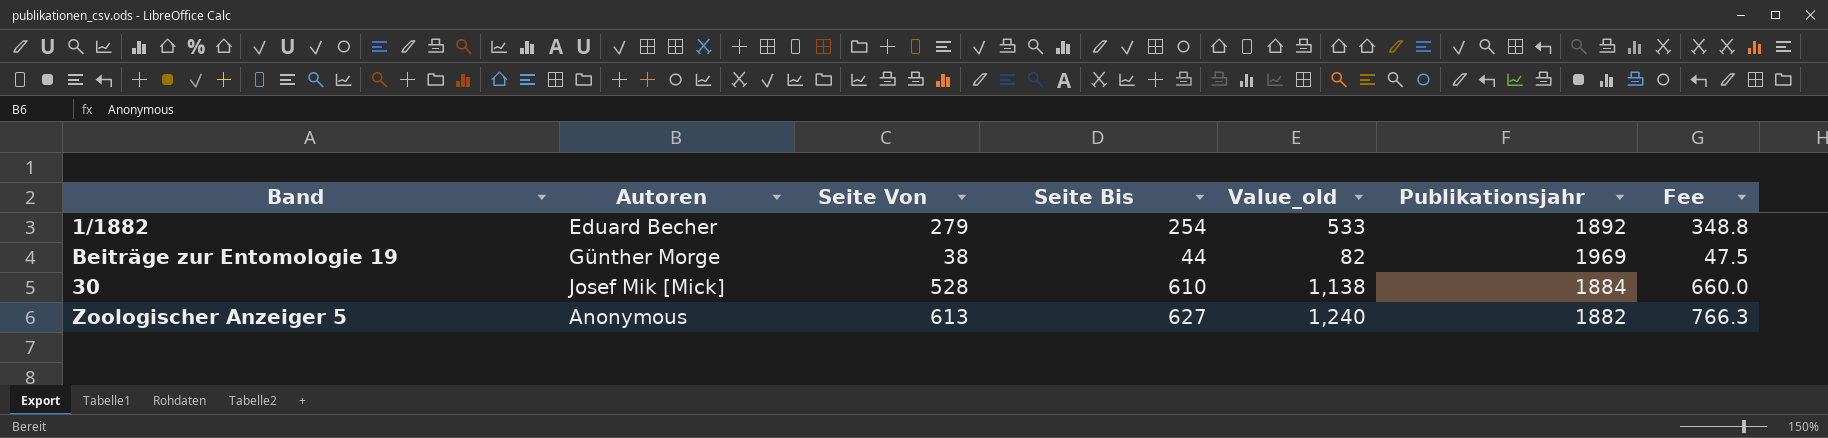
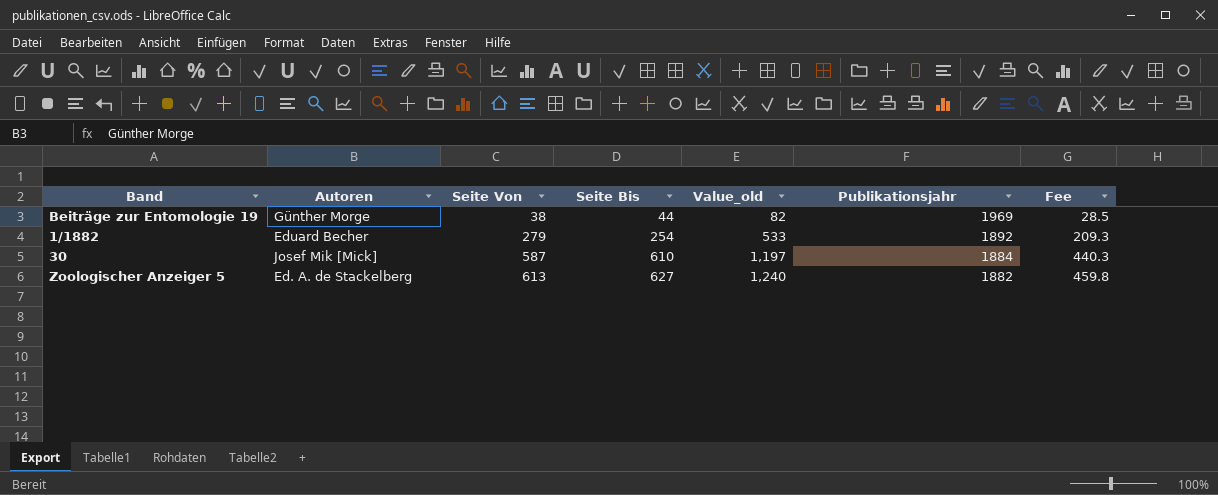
row order: none -> Seite Von ascending
column Fee | formula: [Seite Von] * 1.25 -> [Seite Von] * 0.75
30 | Seite Von: 528 -> 587
30 | Value_old: 1,138 -> 1,197
Zoologischer Anzeiger 5 | Autoren: Anonymous -> Ed. A. de Stackelberg

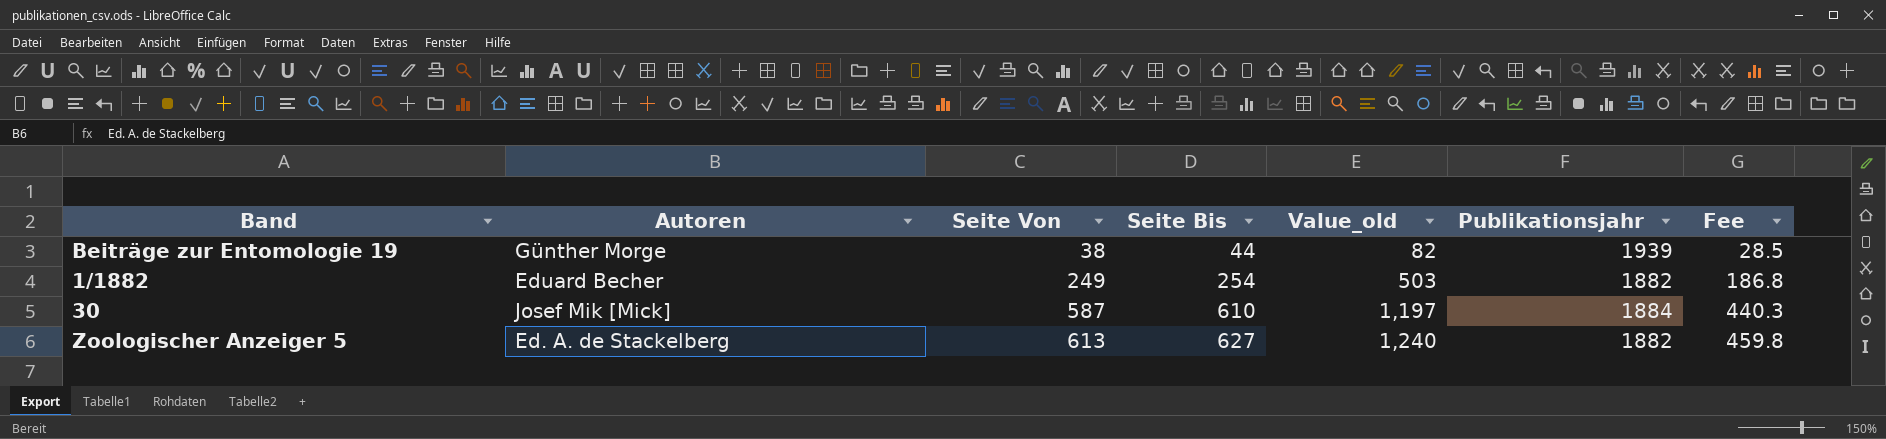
Beiträge zur Entomologie 19 | Publikationsjahr: 1969 -> 1939
1/1882 | Seite Von: 279 -> 249
1/1882 | Value_old: 533 -> 503
1/1882 | Publikationsjahr: 1892 -> 1882
1/1882 | Fee: 209.3 -> 186.8

